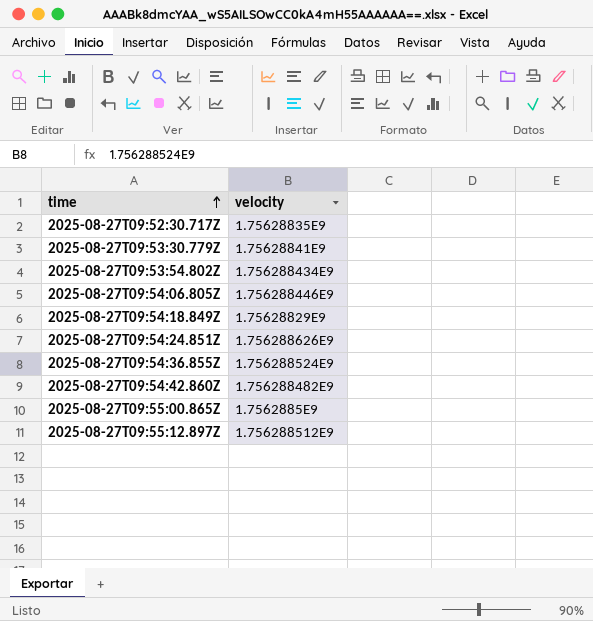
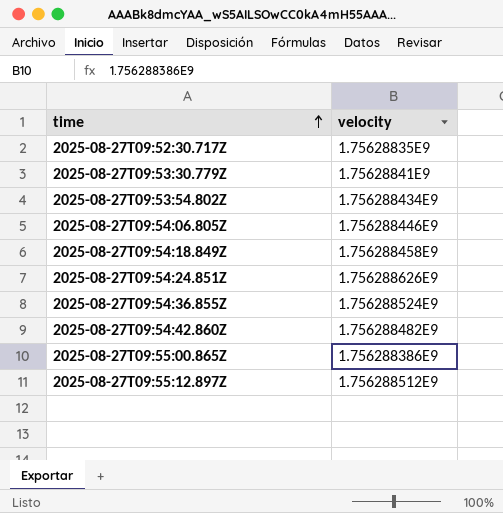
2025-08-27T09:54:18.849Z | velocity: 1.75628829E9 -> 1.756288458E9
2025-08-27T09:55:00.865Z | velocity: 1.7562885E9 -> 1.756288386E9

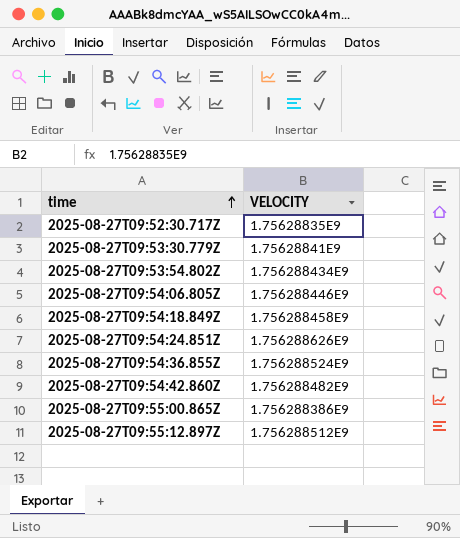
column name: velocity -> VELOCITY

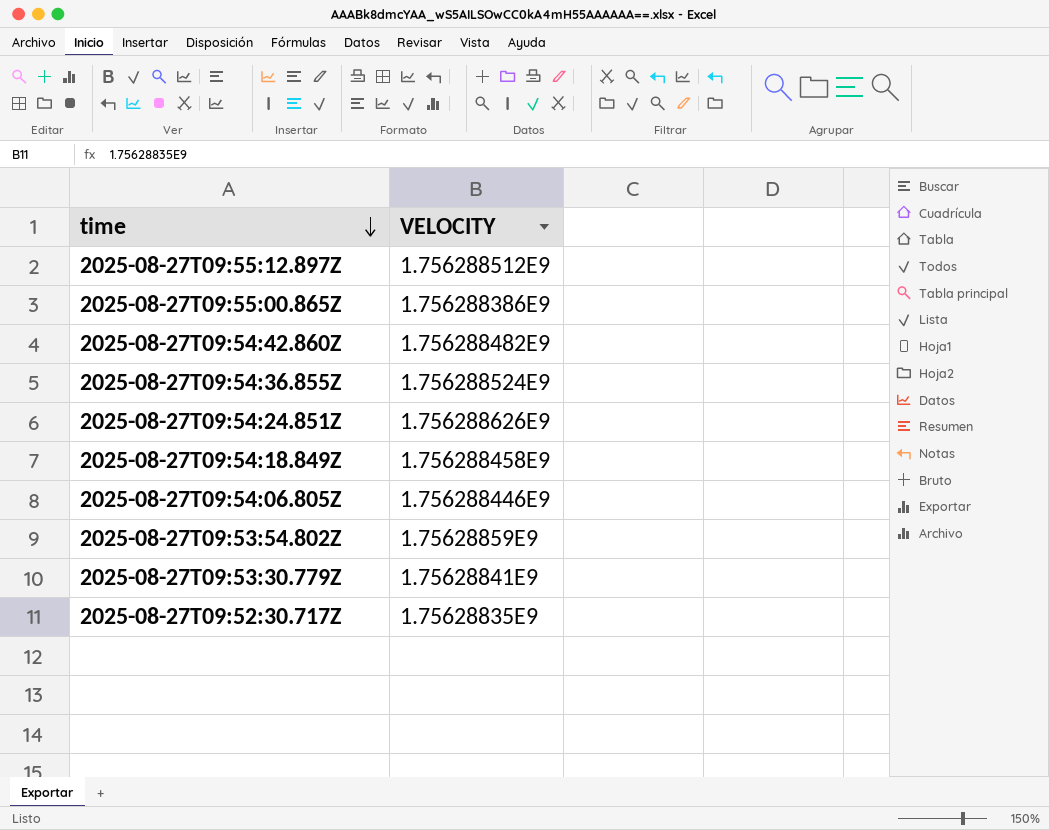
row order: time ascending -> time descending
2025-08-27T09:53:54.802Z | VELOCITY: 1.756288434E9 -> 1.75628859E9

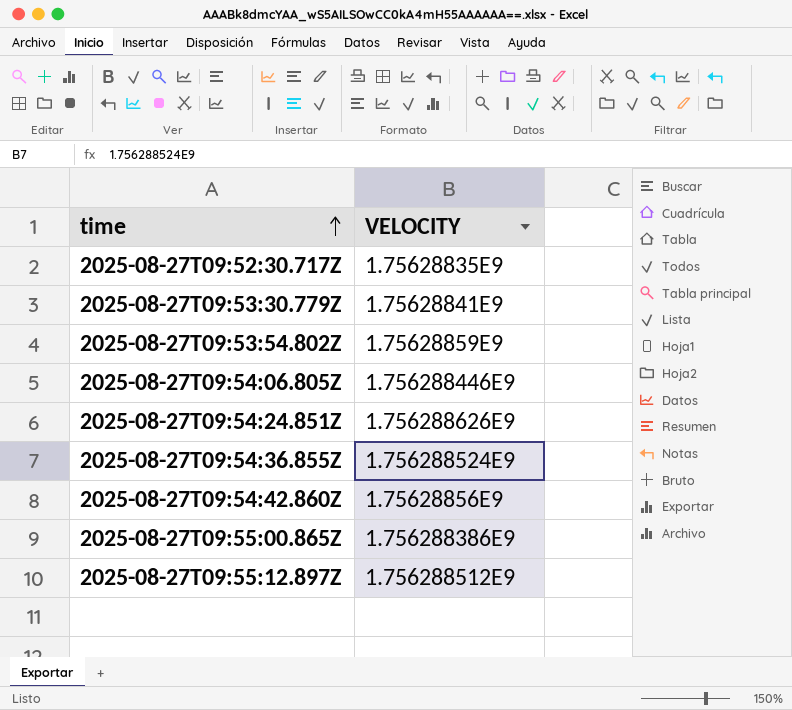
row order: time descending -> time ascending
row 2025-08-27T09:54:18.849Z: 1.756288458E9 -> none
2025-08-27T09:54:42.860Z | VELOCITY: 1.756288482E9 -> 1.75628856E9

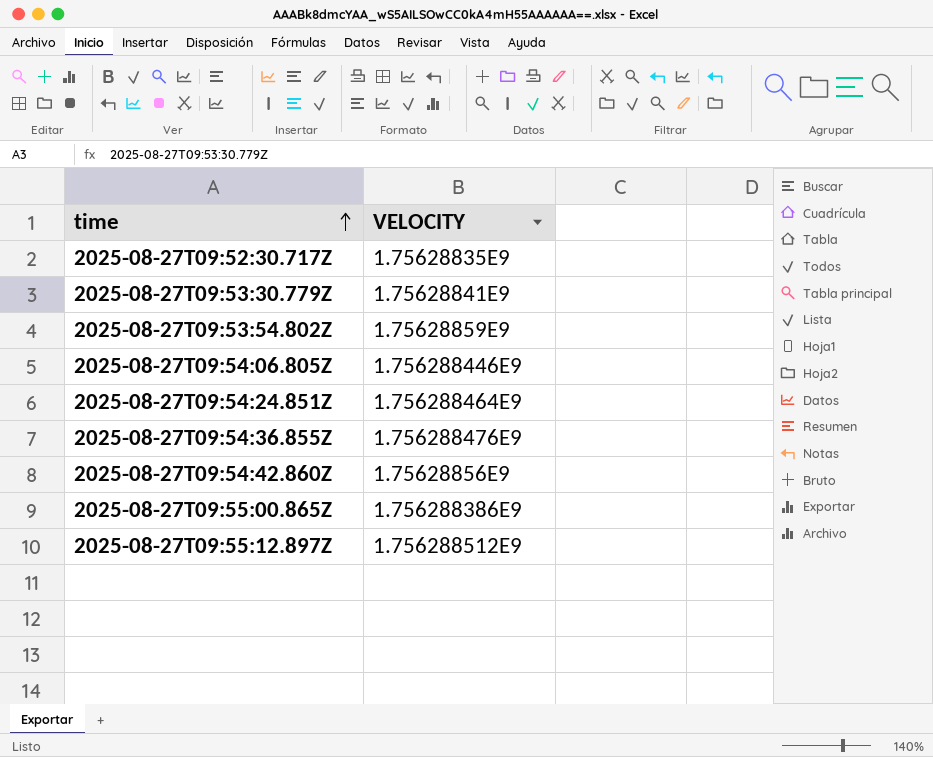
2025-08-27T09:54:24.851Z | VELOCITY: 1.756288626E9 -> 1.756288464E9
2025-08-27T09:54:36.855Z | VELOCITY: 1.756288524E9 -> 1.756288476E9

